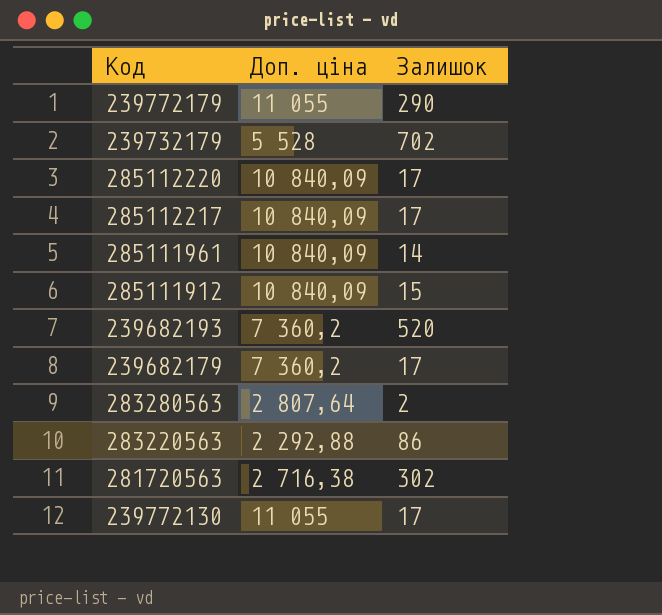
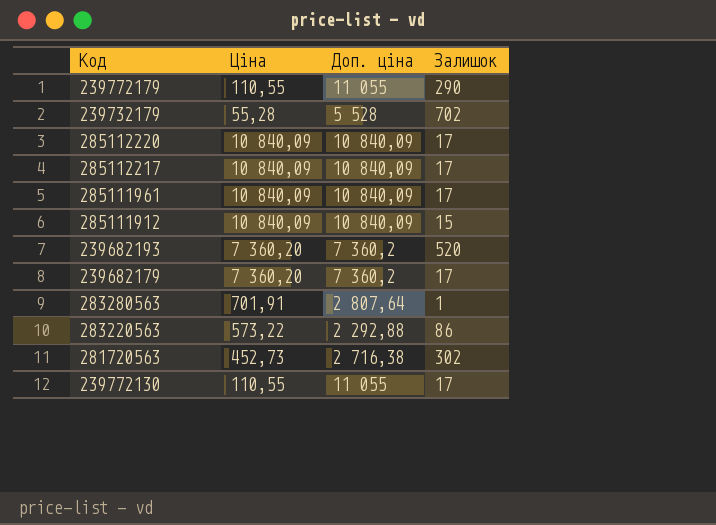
column Ціна | position: none -> 2
285111961 | Залишок: 14 -> 17
283280563 | Залишок: 2 -> 1

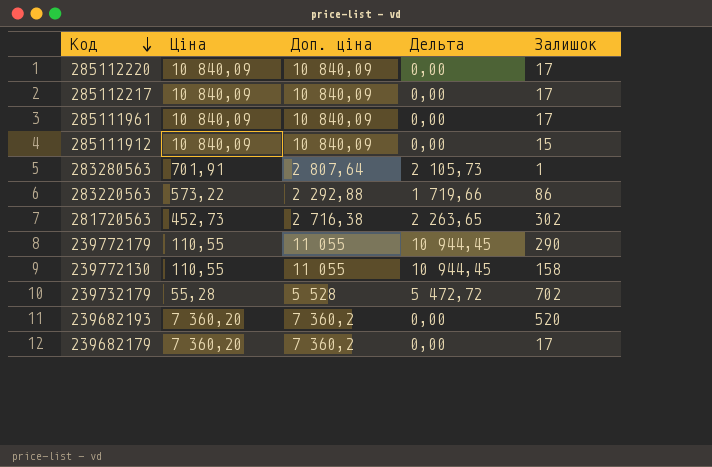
row order: none -> Код descending
column Дельта | formula: none -> [Доп. ціна] - [Ціна]
239772130 | Залишок: 17 -> 158

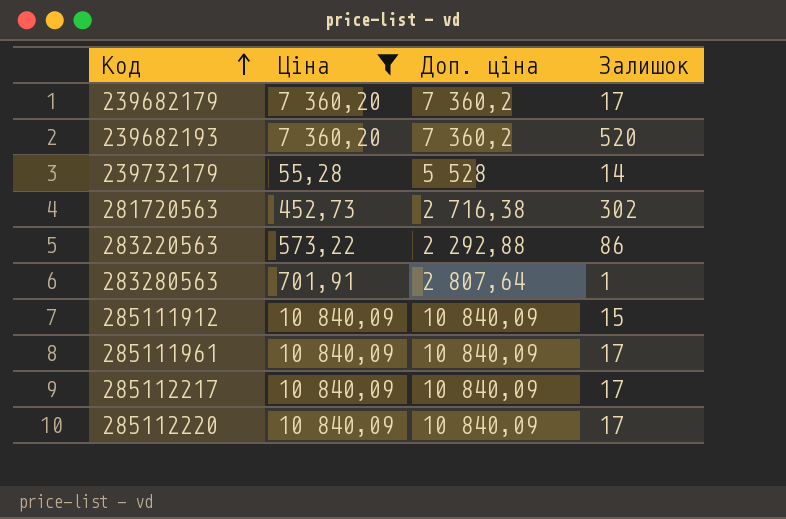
filter: none -> Ціна != 110,55
row order: Код descending -> Код ascending
column Дельта | formula: [Доп. ціна] - [Ціна] -> none
239732179 | Залишок: 702 -> 14

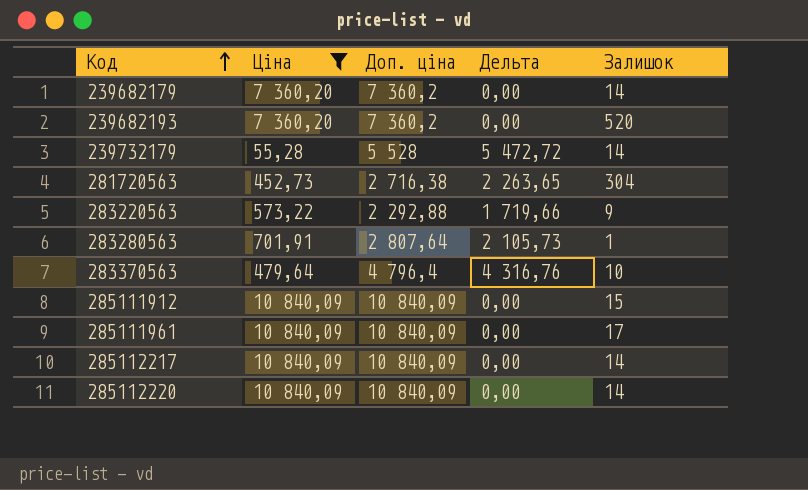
column Дельта | formula: none -> [Доп. ціна] - [Ціна]
239682179 | Залишок: 17 -> 14
281720563 | Залишок: 302 -> 304
283220563 | Залишок: 86 -> 9
row 283370563: none -> 479,64 | 4 796,4 | 4 316,76 | 10
285112217 | Залишок: 17 -> 14
285112220 | Залишок: 17 -> 14

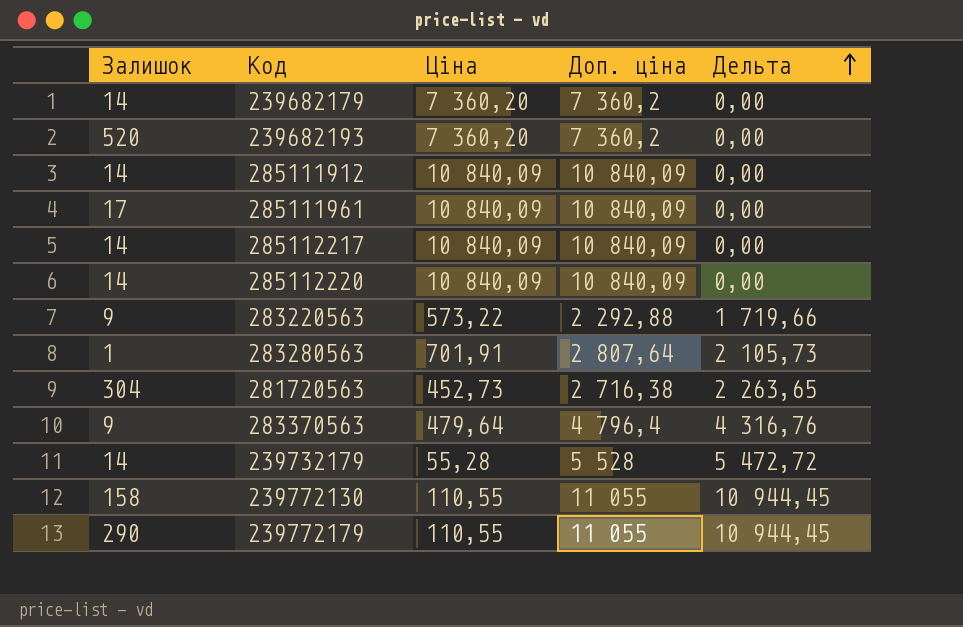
filter: Ціна != 110,55 -> none
row order: Код ascending -> Дельта ascending
column Залишок | position: 5 -> 1
285111912 | Залишок: 15 -> 14
283370563 | Залишок: 10 -> 9

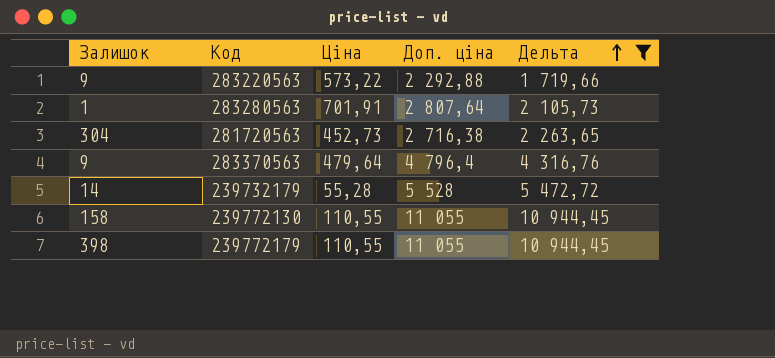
filter: none -> Дельта != 0,00
239772179 | Залишок: 290 -> 398

